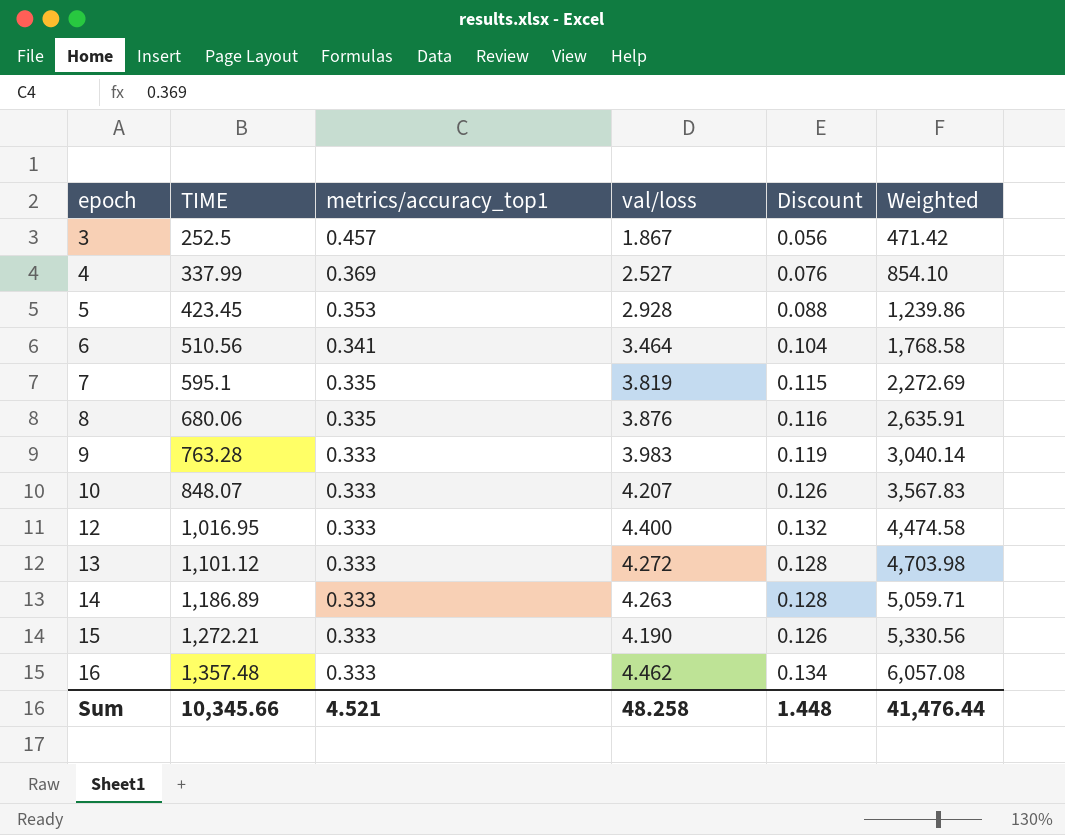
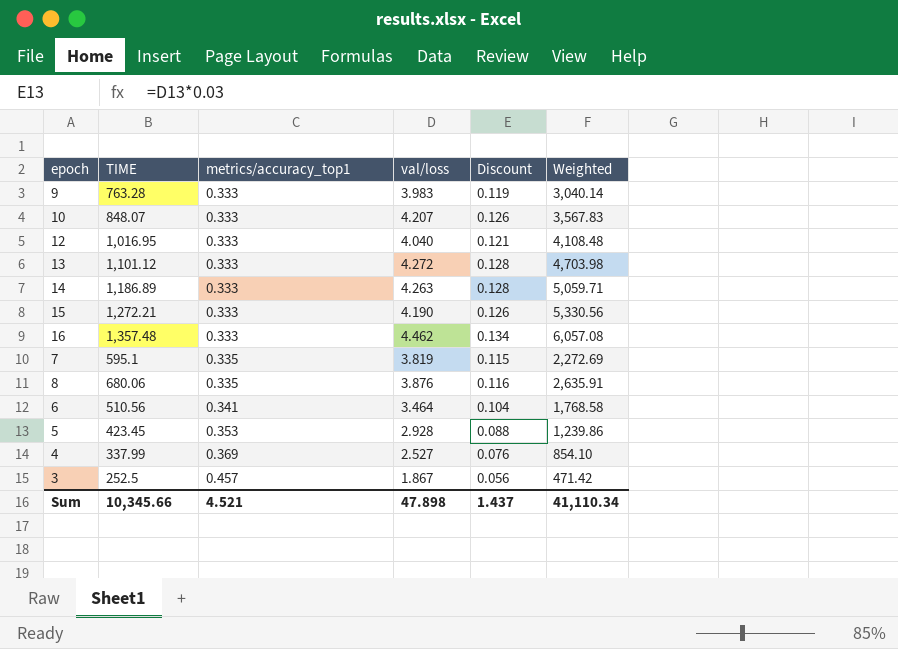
row order: epoch ascending -> metrics/accuracy_top1 ascending
12 | val/loss: 4.400 -> 4.040
12 | Discount: 0.132 -> 0.121
12 | Weighted: 4,474.58 -> 4,108.48
Sum | val/loss: 48.258 -> 47.898
Sum | Discount: 1.448 -> 1.437
Sum | Weighted: 41,476.44 -> 41,110.34

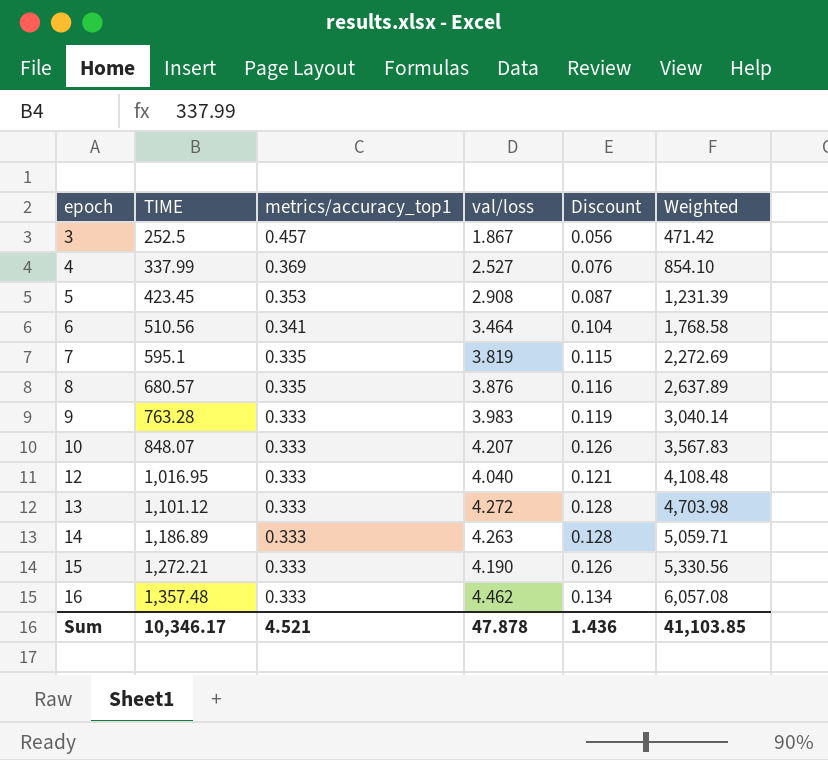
row order: metrics/accuracy_top1 ascending -> epoch ascending
5 | val/loss: 2.928 -> 2.908
5 | Discount: 0.088 -> 0.087
5 | Weighted: 1,239.86 -> 1,231.39
8 | TIME: 680.06 -> 680.57
8 | Weighted: 2,635.91 -> 2,637.89
Sum | TIME: 10,345.66 -> 10,346.17
Sum | val/loss: 47.898 -> 47.878
Sum | Discount: 1.437 -> 1.436
Sum | Weighted: 41,110.34 -> 41,103.85

